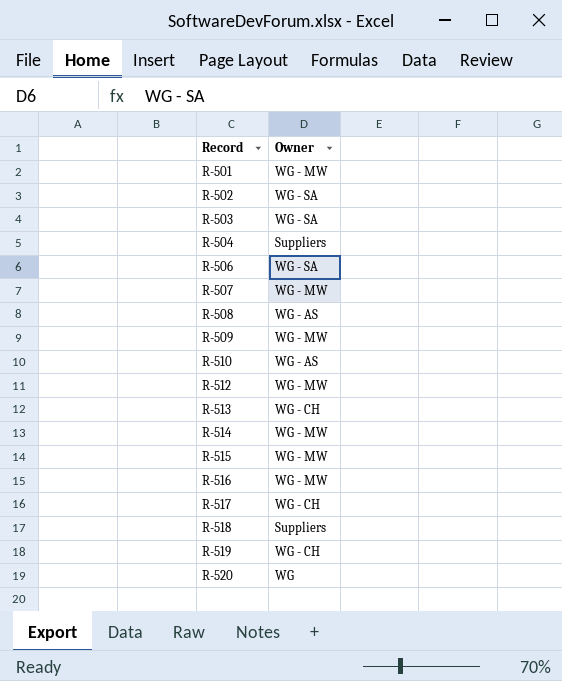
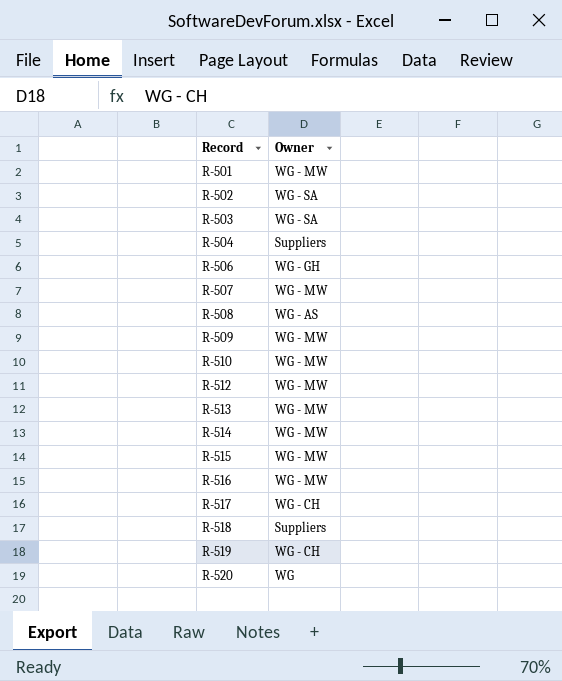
R-506 | Owner: WG - SA -> WG - GH
R-510 | Owner: WG - AS -> WG - MW
R-513 | Owner: WG - CH -> WG - MW

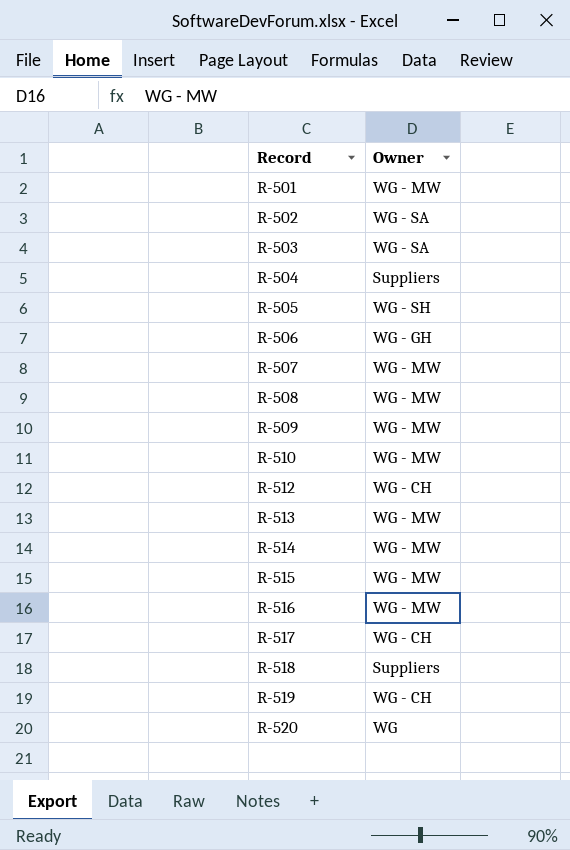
row R-505: none -> WG - SH
R-508 | Owner: WG - AS -> WG - MW
R-512 | Owner: WG - MW -> WG - CH

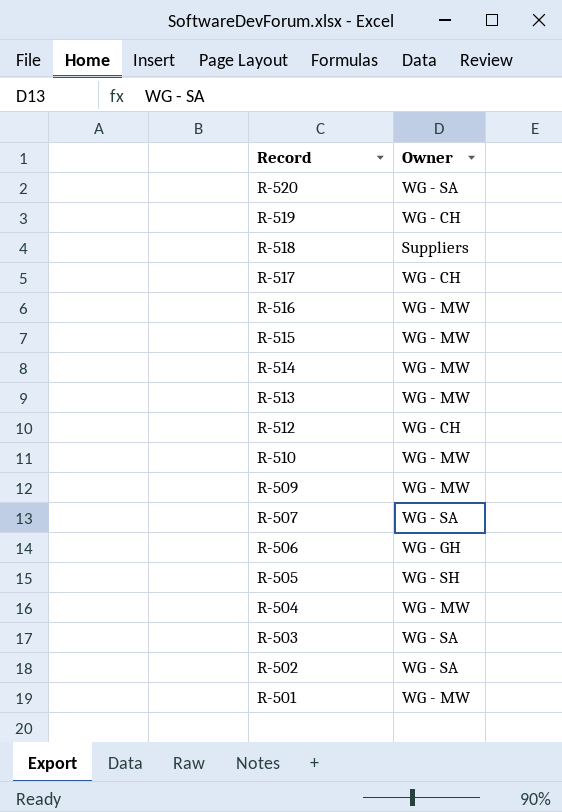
row order: Record ascending -> Record descending
row R-508: WG - MW -> none
R-520 | Owner: WG -> WG - SA
R-507 | Owner: WG - MW -> WG - SA
R-504 | Owner: Suppliers -> WG - MW

